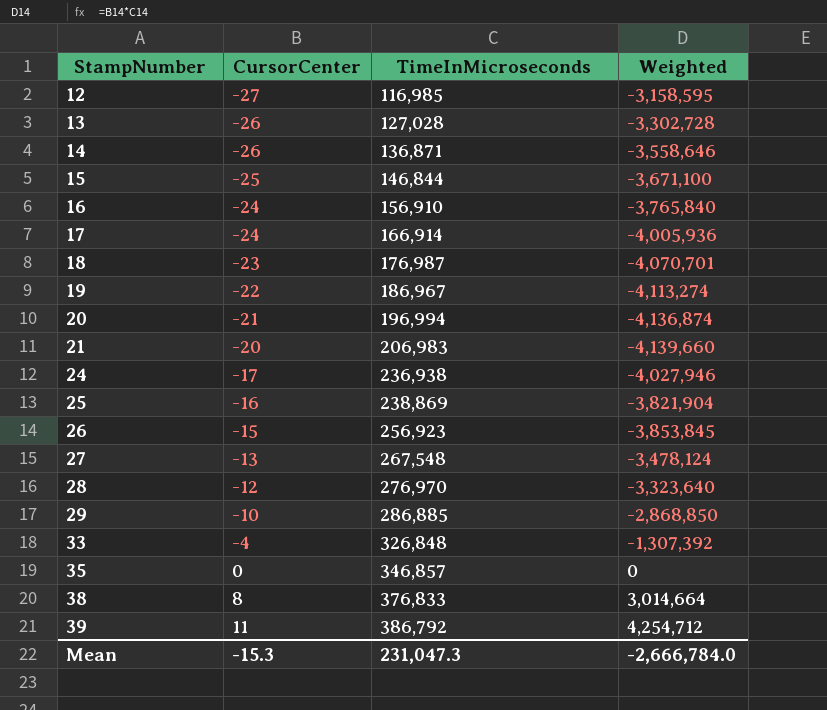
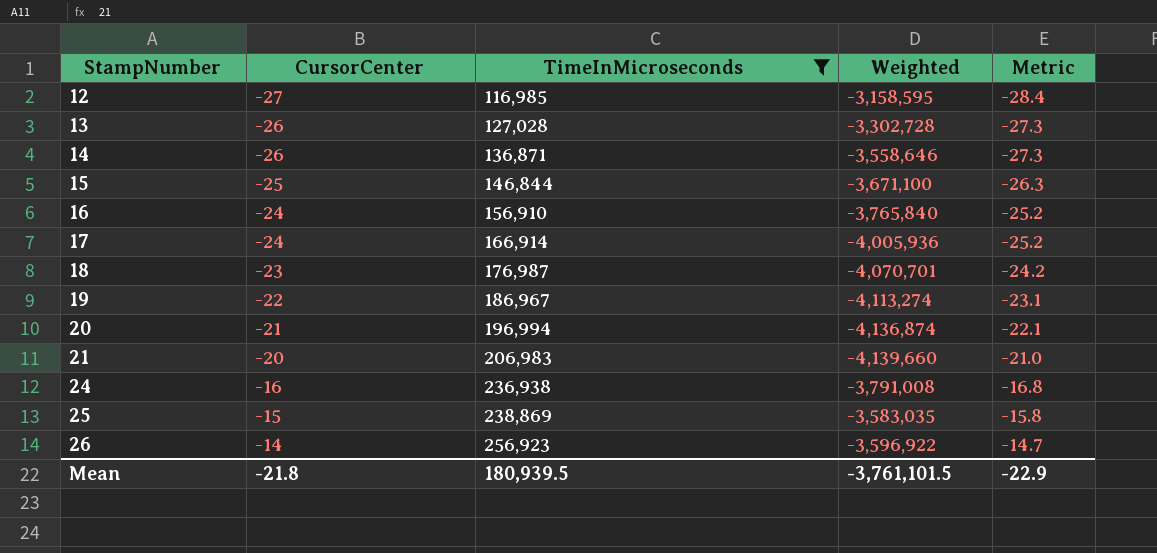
filter: none -> TimeInMicroseconds <= 256,923
column Metric | formula: none -> [CursorCenter] * 1.05
24 | CursorCenter: -17 -> -16
24 | Weighted: -4,027,946 -> -3,791,008
25 | CursorCenter: -16 -> -15
25 | Weighted: -3,821,904 -> -3,583,035
26 | CursorCenter: -15 -> -14
26 | Weighted: -3,853,845 -> -3,596,922
Mean | CursorCenter: -15.3 -> -21.8
Mean | TimeInMicroseconds: 231,047.3 -> 180,939.5
Mean | Weighted: -2,666,784.0 -> -3,761,101.5

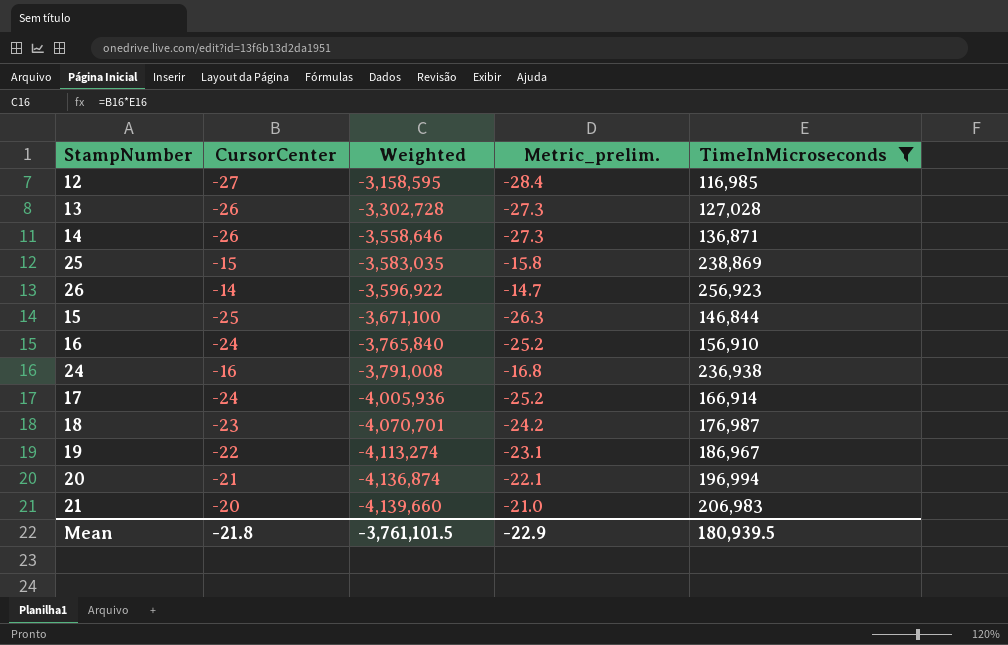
row order: StampNumber ascending -> Weighted descending
column name: Metric -> Metric_prelim.
column TimeInMicroseconds | position: 3 -> 5

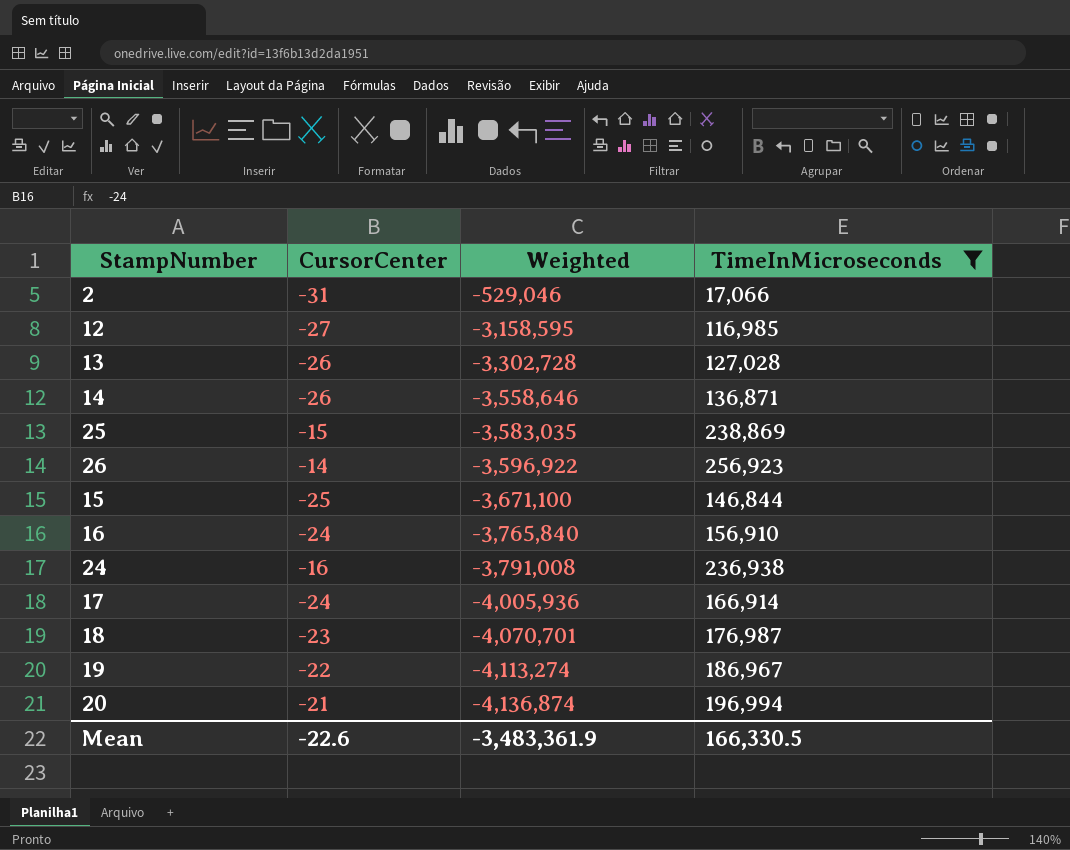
column Metric_prelim. | formula: [CursorCenter] * 1.05 -> none
row 21: -20 | -4,139,660 | -21.0 | 206,983 -> none
row 2: none -> -31 | -529,046 | 17,066
Mean | CursorCenter: -21.8 -> -22.6
Mean | Weighted: -3,761,101.5 -> -3,483,361.9
Mean | TimeInMicroseconds: 180,939.5 -> 166,330.5

